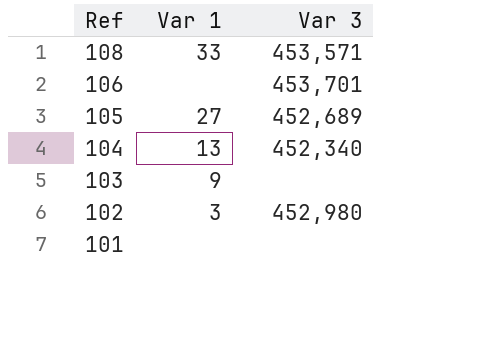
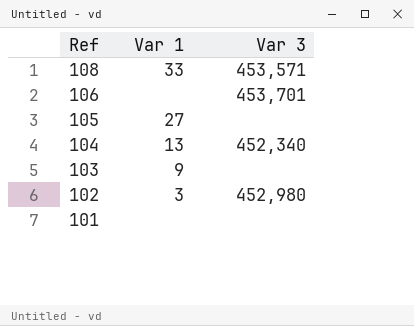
105 | Var 3: 452,689 -> none

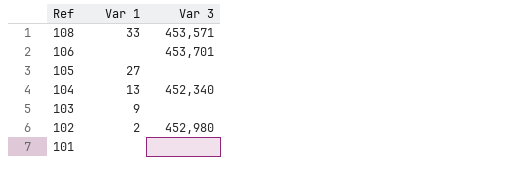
102 | Var 1: 3 -> 2

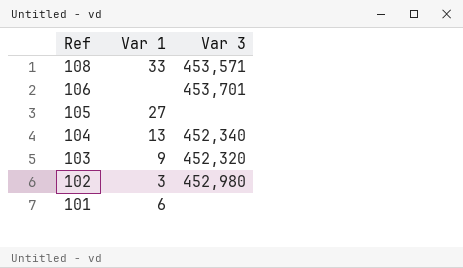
103 | Var 3: none -> 452,320
102 | Var 1: 2 -> 3
101 | Var 1: none -> 6

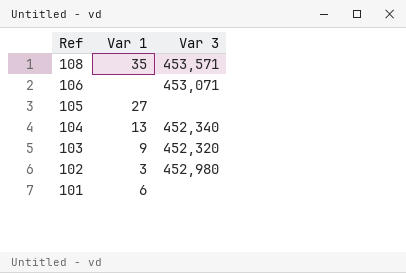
108 | Var 1: 33 -> 35
106 | Var 3: 453,701 -> 453,071

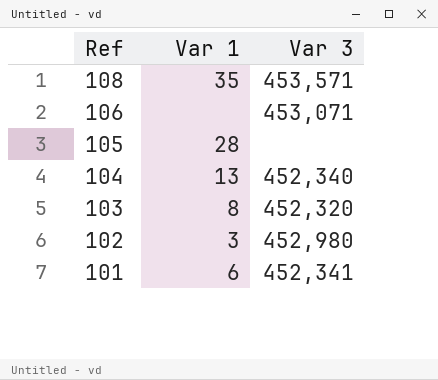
105 | Var 1: 27 -> 28
103 | Var 1: 9 -> 8
101 | Var 3: none -> 452,341

